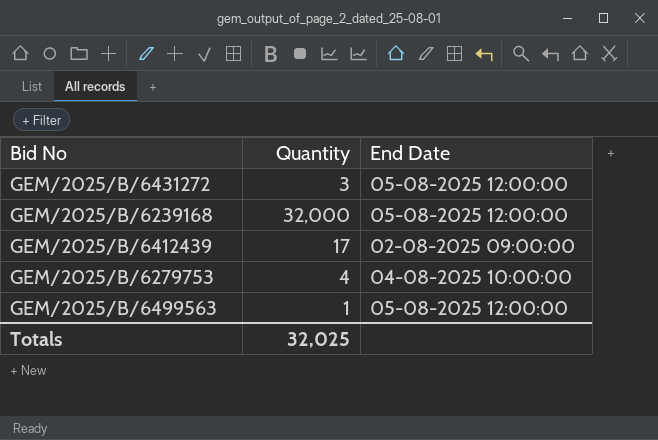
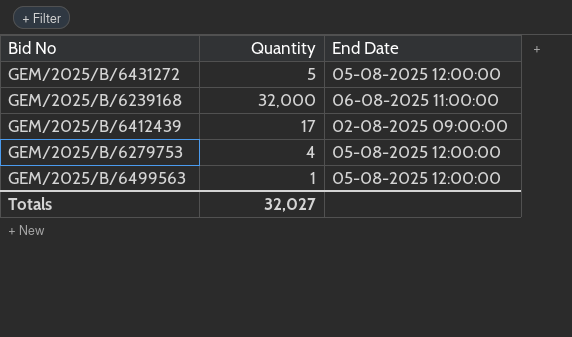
GEM/2025/B/6431272 | Quantity: 3 -> 5
GEM/2025/B/6239168 | End Date: 05-08-2025 12:00:00 -> 06-08-2025 11:00:00
GEM/2025/B/6279753 | End Date: 04-08-2025 10:00:00 -> 05-08-2025 12:00:00
Totals | Quantity: 32,025 -> 32,027

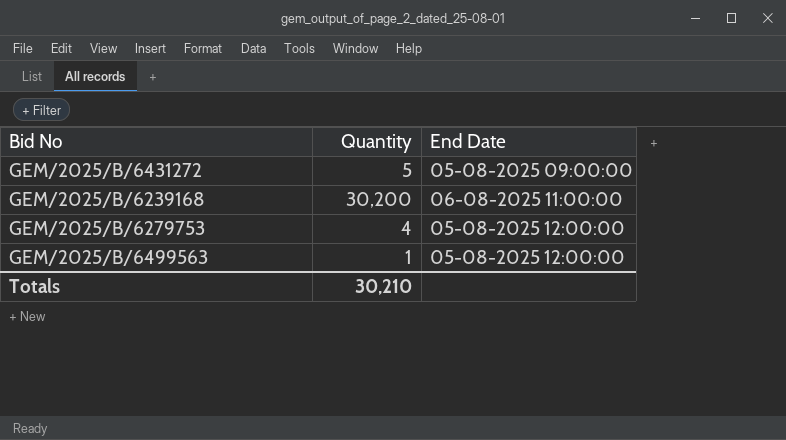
row GEM/2025/B/6412439: 17 | 02-08-2025 09:00:00 -> none
GEM/2025/B/6431272 | End Date: 05-08-2025 12:00:00 -> 05-08-2025 09:00:00
GEM/2025/B/6239168 | Quantity: 32,000 -> 30,200
Totals | Quantity: 32,027 -> 30,210

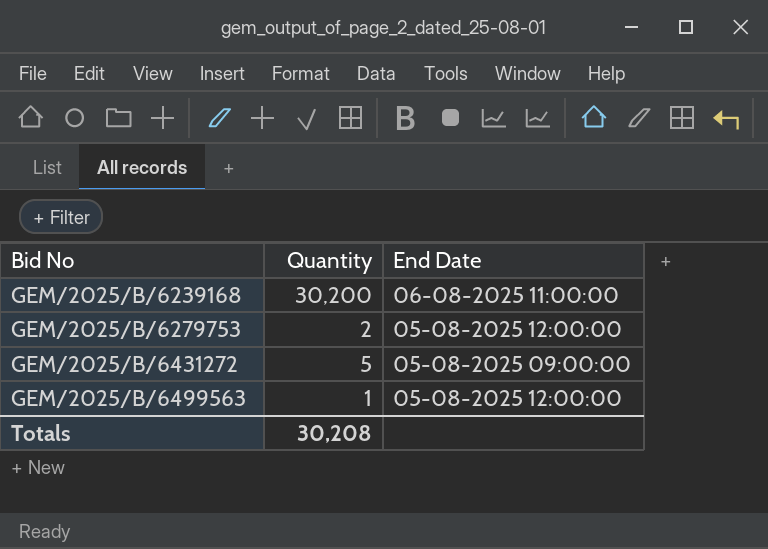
row order: none -> Bid No ascending
GEM/2025/B/6279753 | Quantity: 4 -> 2
Totals | Quantity: 30,210 -> 30,208

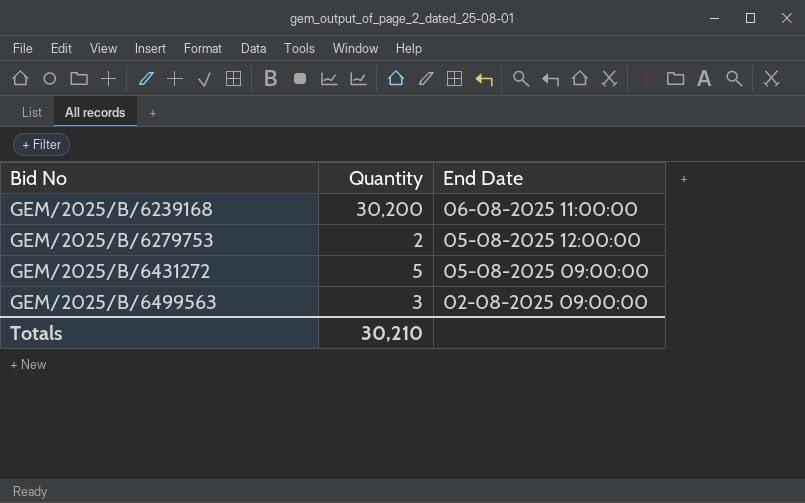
GEM/2025/B/6499563 | Quantity: 1 -> 3
GEM/2025/B/6499563 | End Date: 05-08-2025 12:00:00 -> 02-08-2025 09:00:00
Totals | Quantity: 30,208 -> 30,210

